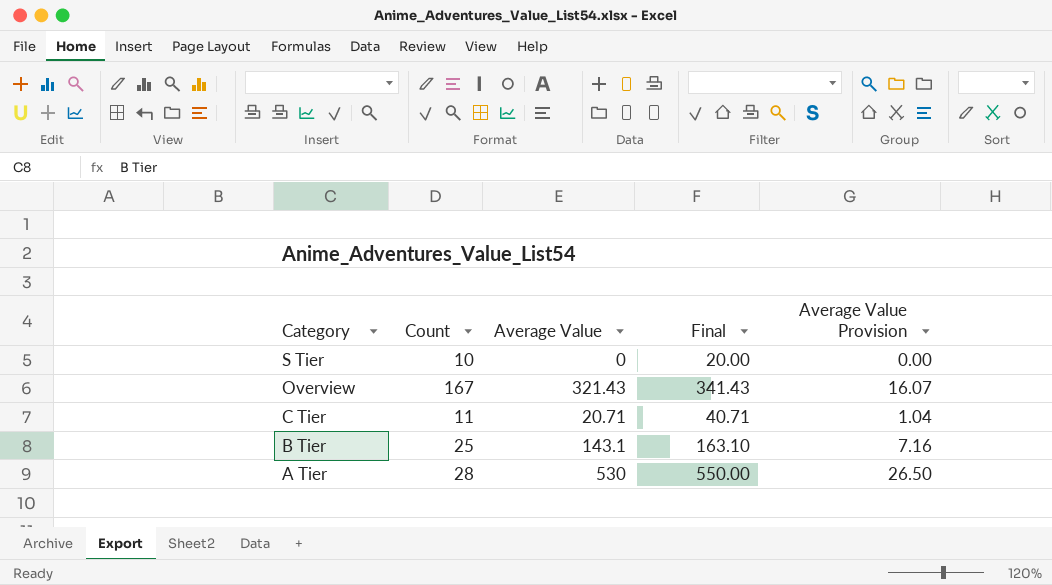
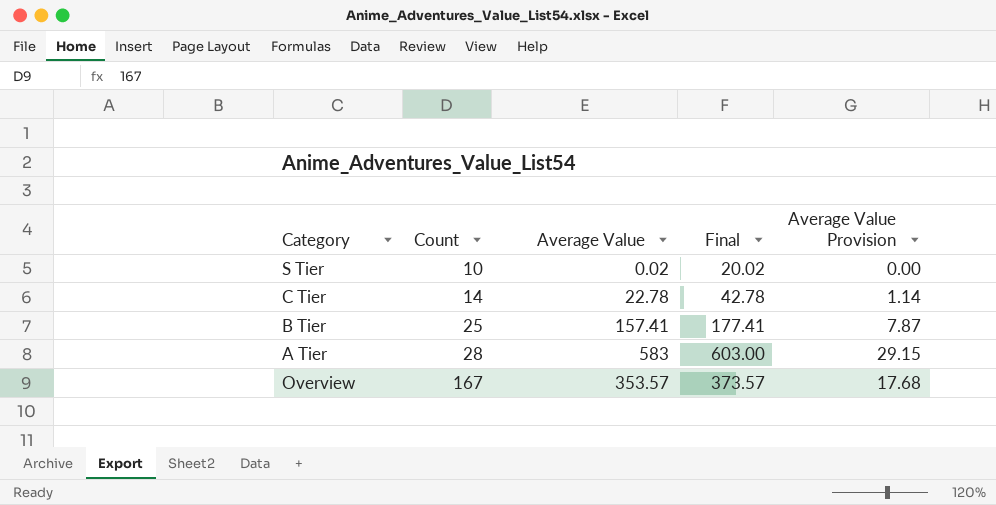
row order: Category descending -> Count ascending
S Tier | Average Value: 0 -> 0.02
S Tier | Final: 20.00 -> 20.02
C Tier | Count: 11 -> 14
C Tier | Average Value: 20.71 -> 22.78
C Tier | Final: 40.71 -> 42.78
C Tier | Average Value Provision: 1.04 -> 1.14
B Tier | Average Value: 143.1 -> 157.41
B Tier | Final: 163.10 -> 177.41
B Tier | Average Value Provision: 7.16 -> 7.87
A Tier | Average Value: 530 -> 583
A Tier | Final: 550.00 -> 603.00
A Tier | Average Value Provision: 26.50 -> 29.15
Overview | Average Value: 321.43 -> 353.57
Overview | Final: 341.43 -> 373.57
Overview | Average Value Provision: 16.07 -> 17.68

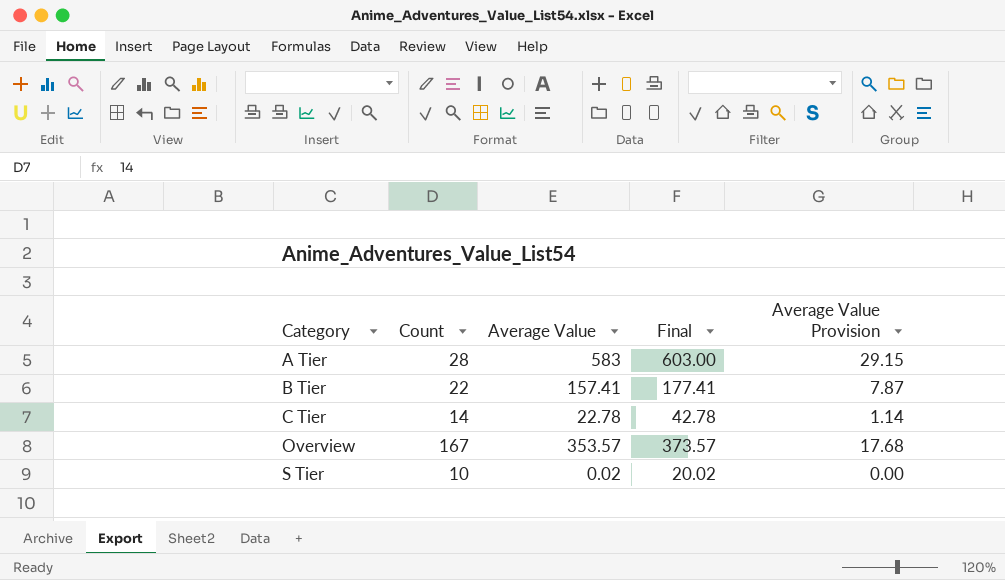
row order: Count ascending -> Category ascending
B Tier | Count: 25 -> 22

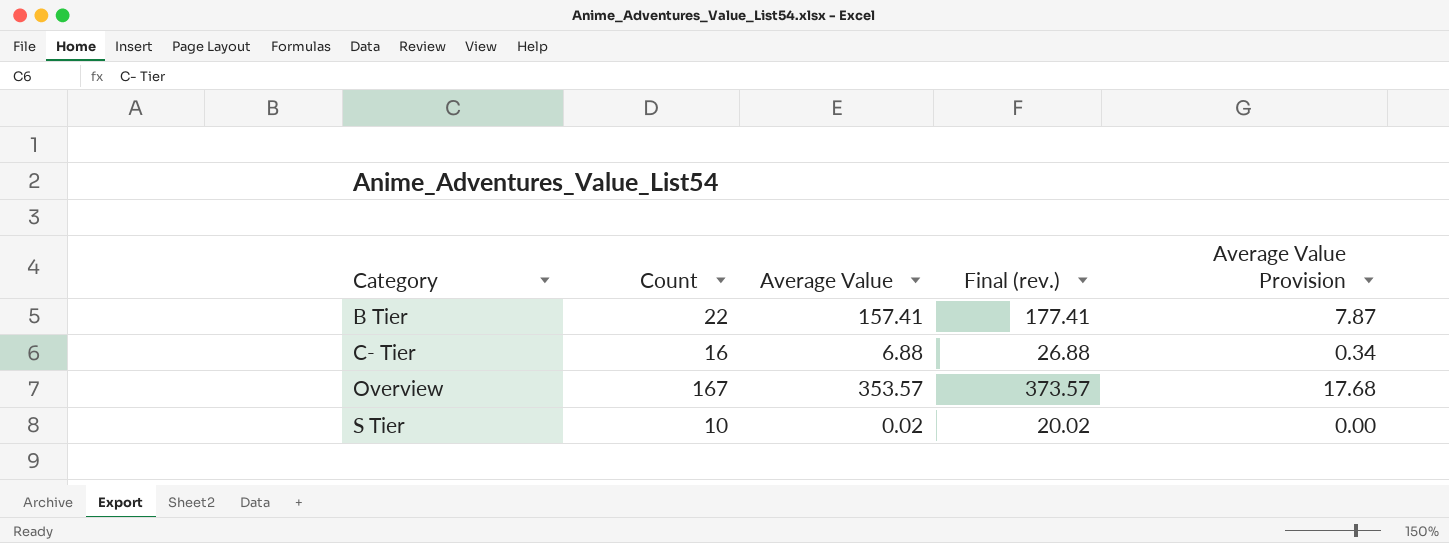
column name: Final -> Final (rev.)
row A Tier: 28 | 583 | 603.00 | 29.15 -> none
row C Tier: 14 | 22.78 | 42.78 | 1.14 -> none
row C- Tier: none -> 16 | 6.88 | 26.88 | 0.34

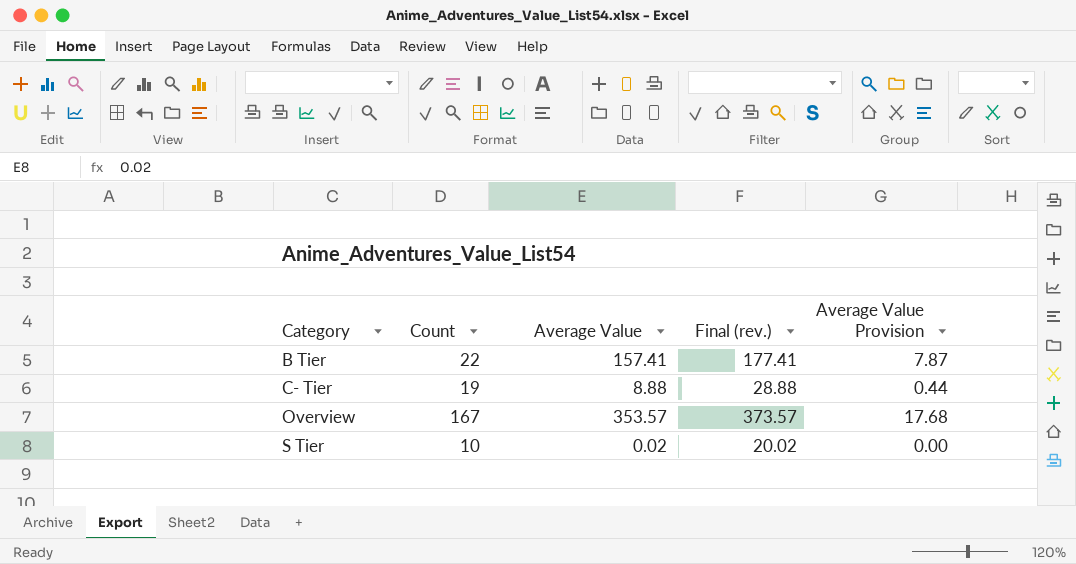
C- Tier | Count: 16 -> 19
C- Tier | Average Value: 6.88 -> 8.88
C- Tier | Final (rev.): 26.88 -> 28.88
C- Tier | Average Value Provision: 0.34 -> 0.44

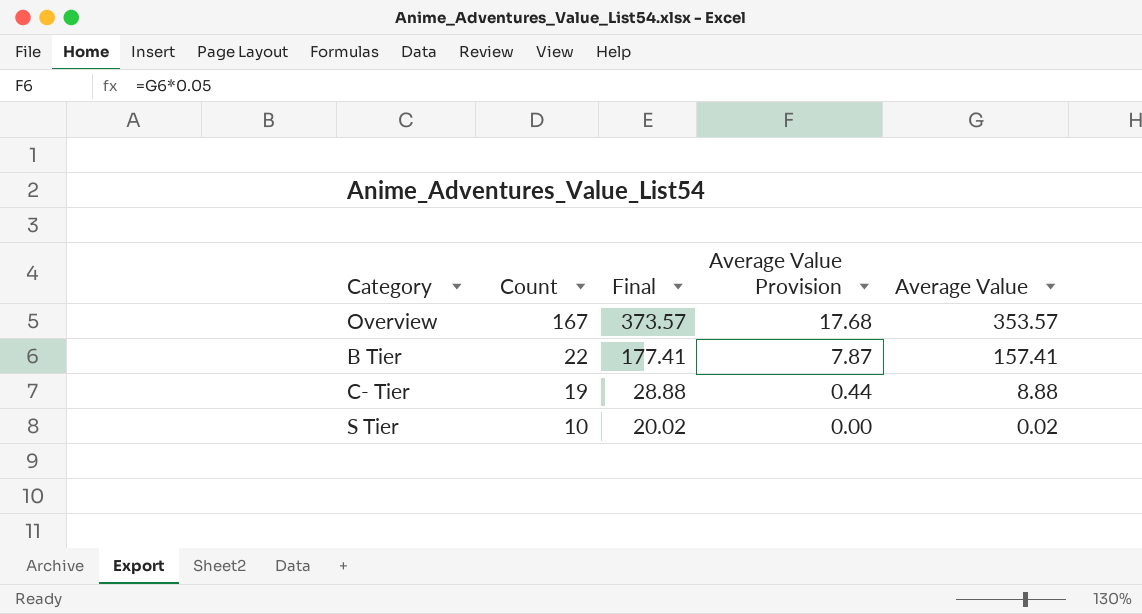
row order: Category ascending -> Count descending
column name: Final (rev.) -> Final
column Average Value | position: 3 -> 5

